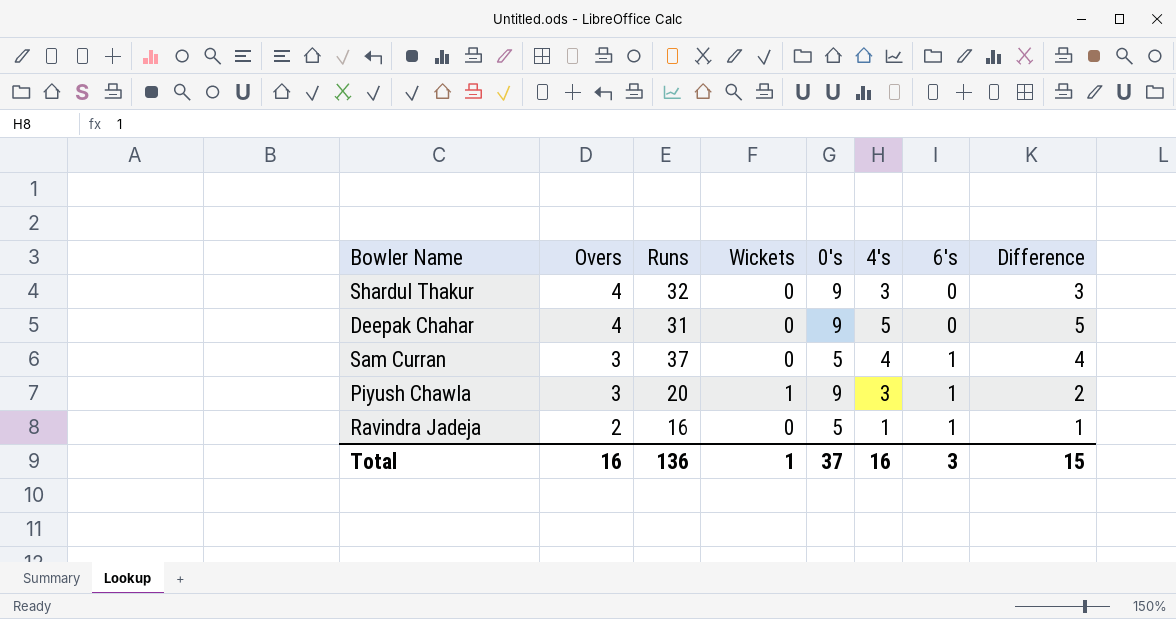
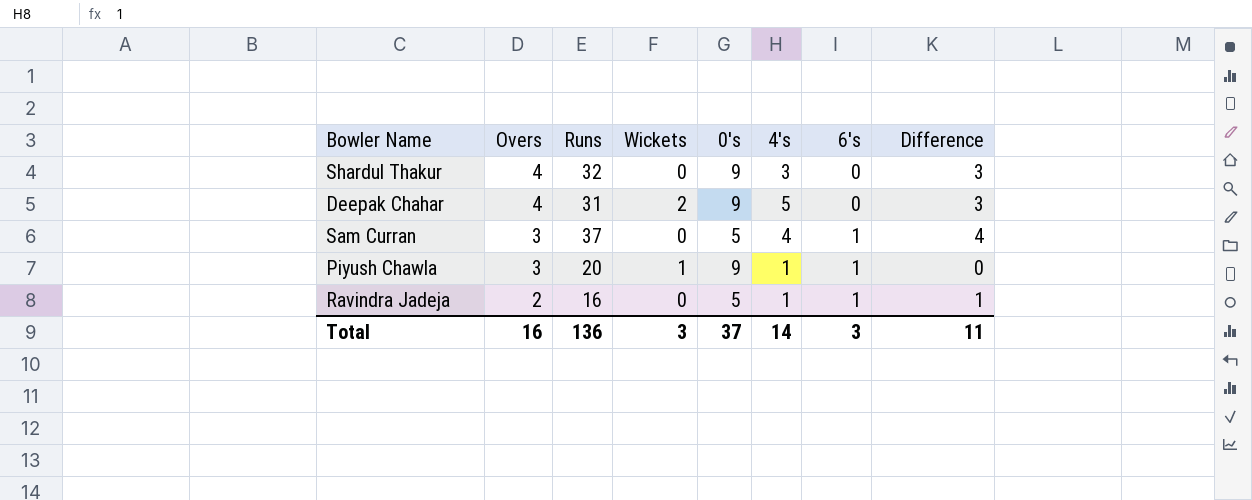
Deepak Chahar | Wickets: 0 -> 2
Deepak Chahar | Difference: 5 -> 3
Piyush Chawla | 4's: 3 -> 1
Piyush Chawla | Difference: 2 -> 0
Total | Wickets: 1 -> 3
Total | 4's: 16 -> 14
Total | Difference: 15 -> 11

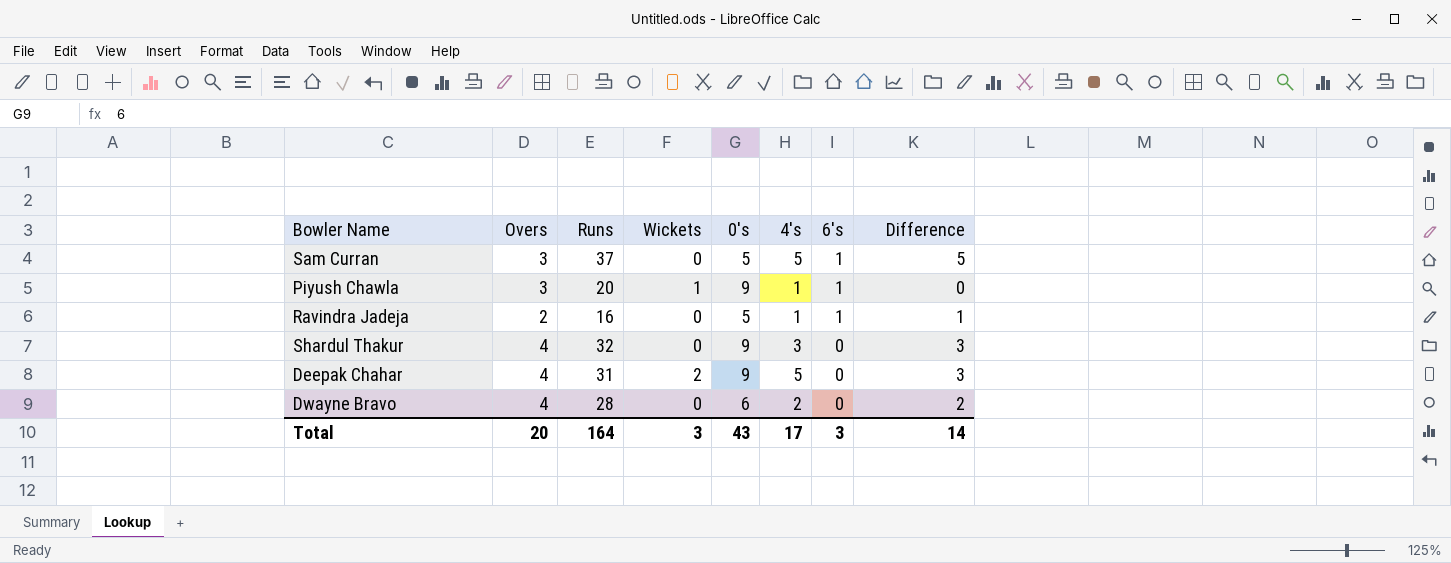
row order: Overs descending -> 6's descending
Sam Curran | 4's: 4 -> 5
Sam Curran | Difference: 4 -> 5
row Dwayne Bravo: none -> 4 | 28 | 0 | 6 | 2 | 0 | 2
Total | Overs: 16 -> 20
Total | Runs: 136 -> 164
Total | 0's: 37 -> 43
Total | 4's: 14 -> 17
Total | Difference: 11 -> 14

